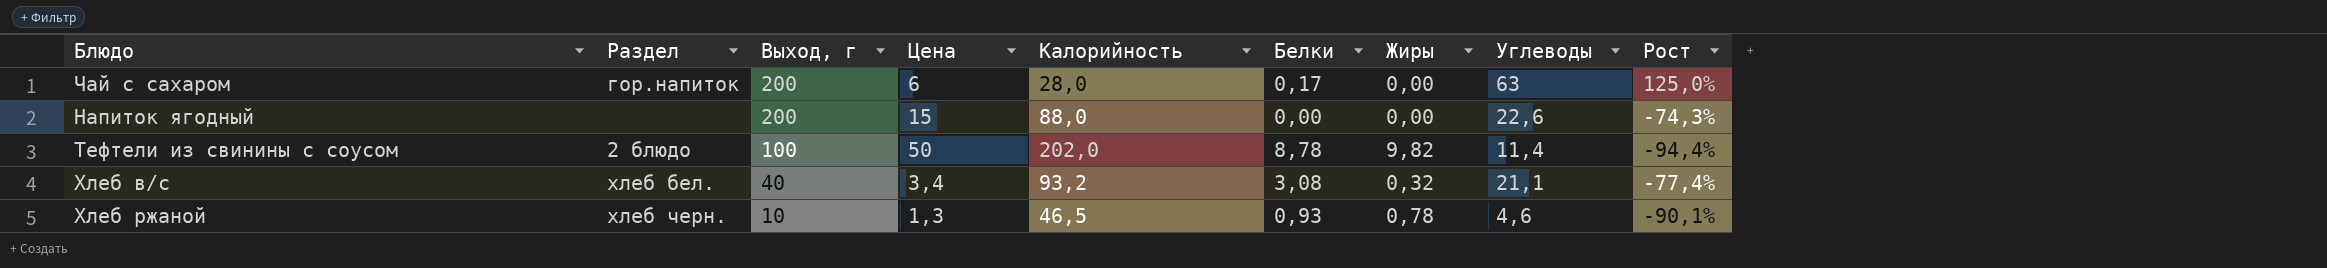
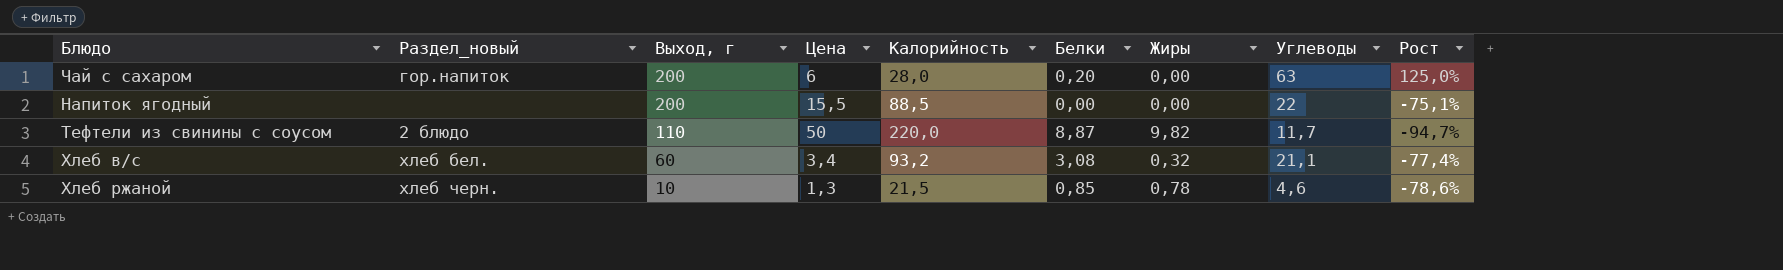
column name: Раздел -> Раздел_новый
Чай с сахаром | Белки: 0,17 -> 0,20
Напиток ягодный | Цена: 15 -> 15,5
Напиток ягодный | Калорийность: 88,0 -> 88,5
Напиток ягодный | Углеводы: 22,6 -> 22
Напиток ягодный | Рост: -74,3% -> -75,1%
Тефтели из свинины с соусом | Выход, г: 100 -> 110
Тефтели из свинины с соусом | Калорийность: 202,0 -> 220,0
Тефтели из свинины с соусом | Белки: 8,78 -> 8,87
Тефтели из свинины с соусом | Углеводы: 11,4 -> 11,7
Тефтели из свинины с соусом | Рост: -94,4% -> -94,7%
Хлеб в/с | Выход, г: 40 -> 60
Хлеб ржаной | Калорийность: 46,5 -> 21,5
Хлеб ржаной | Белки: 0,93 -> 0,85
Хлеб ржаной | Рост: -90,1% -> -78,6%

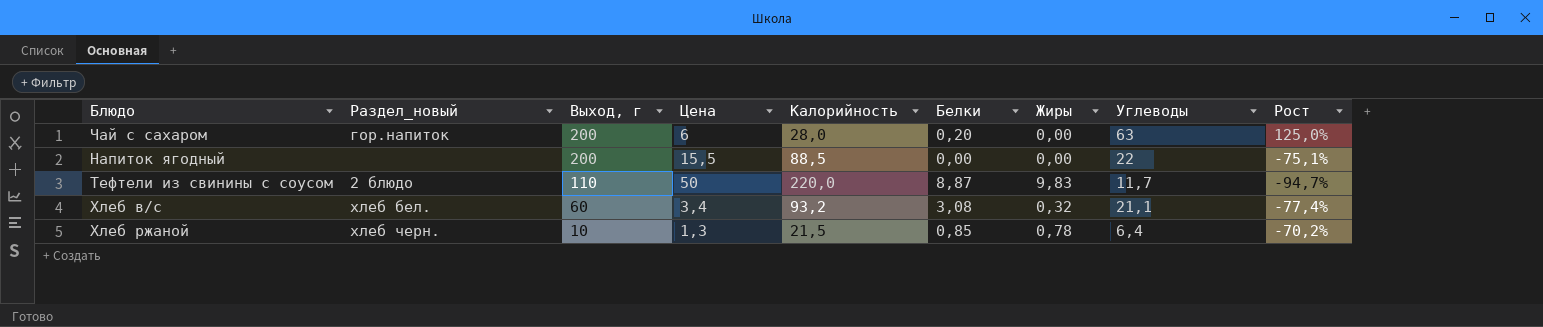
Тефтели из свинины с соусом | Жиры: 9,82 -> 9,83
Хлеб ржаной | Углеводы: 4,6 -> 6,4
Хлеб ржаной | Рост: -78,6% -> -70,2%

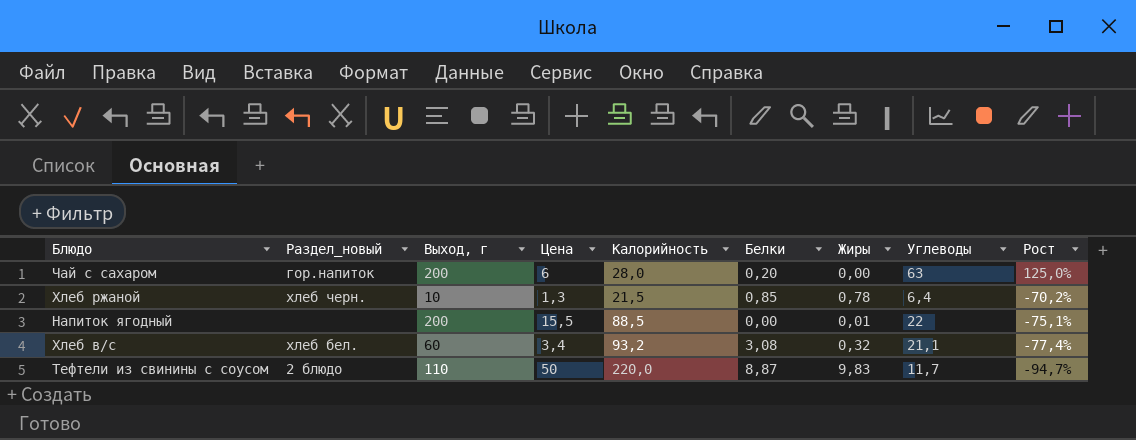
row order: Выход, г descending -> Рост descending
Напиток ягодный | Жиры: 0,00 -> 0,01

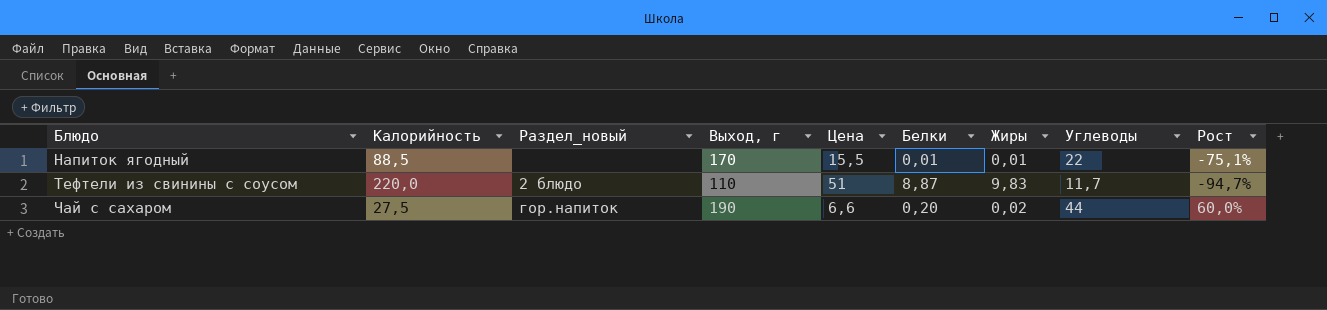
row order: Рост descending -> Блюдо ascending
column Калорийность | position: 5 -> 2
row Хлеб ржаной: хлеб черн. | 10 | 1,3 | 21,5 | 0,85 | 0,78 | 6,4 | -70,2% -> none
row Хлеб в/с: хлеб бел. | 60 | 3,4 | 93,2 | 3,08 | 0,32 | 21,1 | -77,4% -> none
Напиток ягодный | Выход, г: 200 -> 170
Напиток ягодный | Белки: 0,00 -> 0,01
Тефтели из свинины с соусом | Цена: 50 -> 51
Чай с сахаром | Калорийность: 28,0 -> 27,5
Чай с сахаром | Выход, г: 200 -> 190
Чай с сахаром | Цена: 6 -> 6,6
Чай с сахаром | Жиры: 0,00 -> 0,02
Чай с сахаром | Углеводы: 63 -> 44
Чай с сахаром | Рост: 125,0% -> 60,0%

